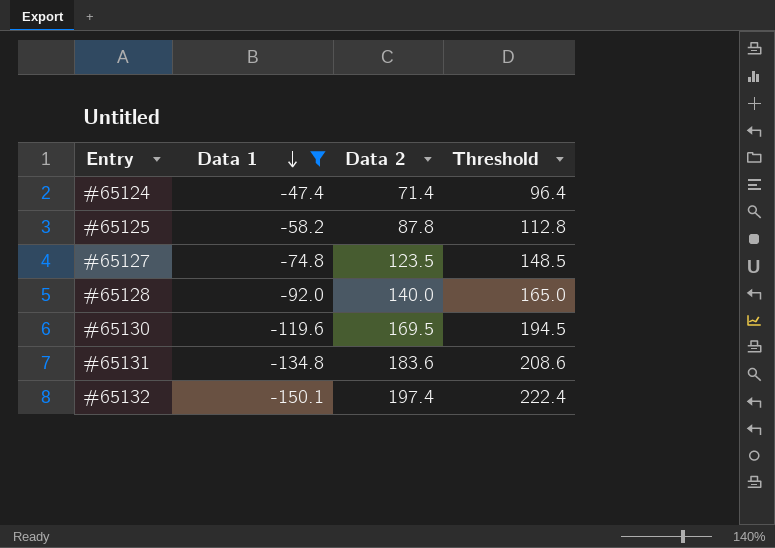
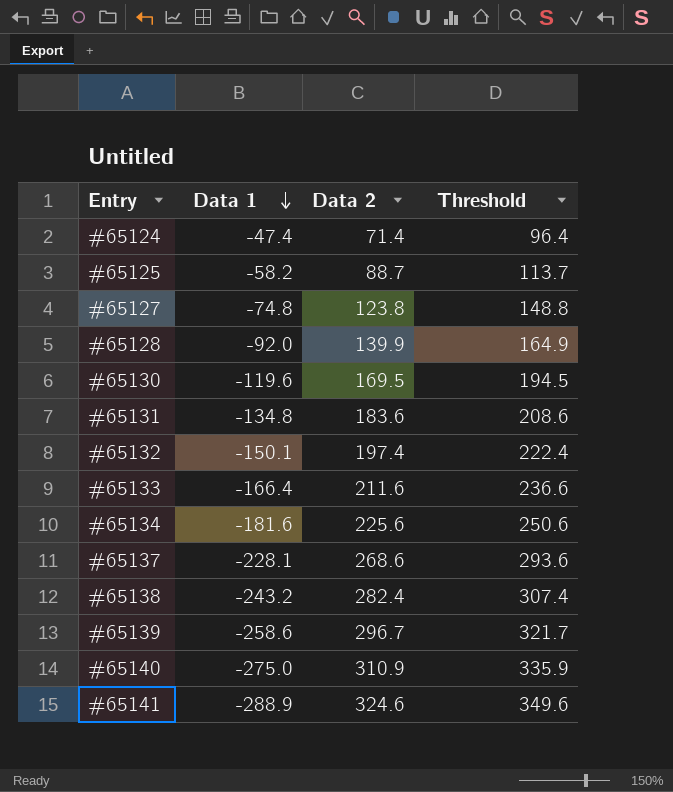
filter: Data 1 >= -150.1 -> none
#65125 | Data 2: 87.8 -> 88.7
#65125 | Threshold: 112.8 -> 113.7
#65127 | Data 2: 123.5 -> 123.8
#65127 | Threshold: 148.5 -> 148.8
#65128 | Data 2: 140.0 -> 139.9
#65128 | Threshold: 165.0 -> 164.9

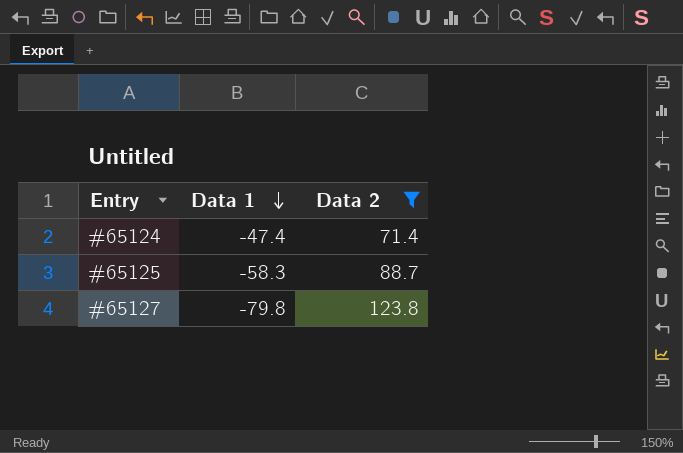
filter: none -> Data 2 <= 123.8
column Threshold | formula: [Data 2] + 25 -> none
#65125 | Data 1: -58.2 -> -58.3
#65127 | Data 1: -74.8 -> -79.8

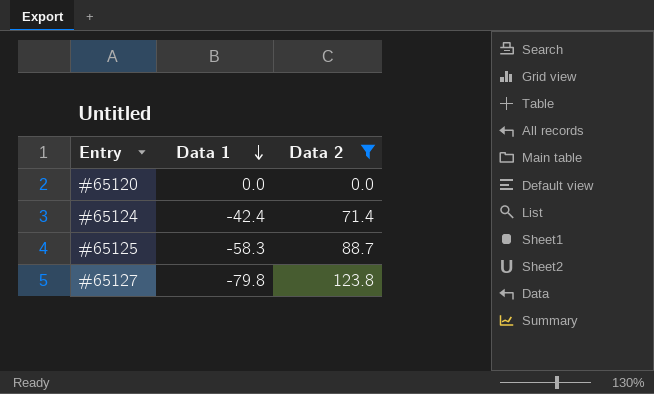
row #65120: none -> 0.0 | 0.0
#65124 | Data 1: -47.4 -> -42.4

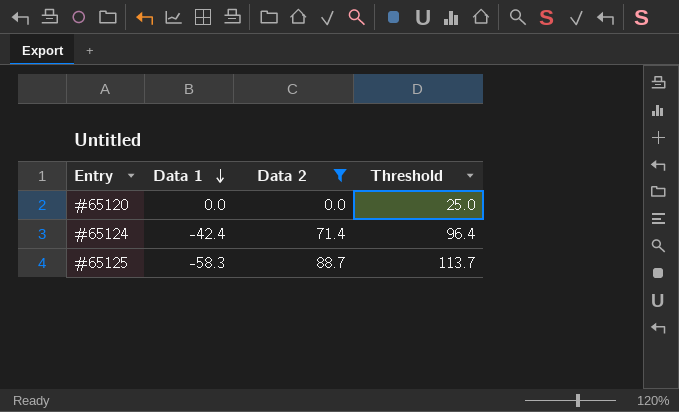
column Threshold | formula: none -> [Data 2] + 25
row #65127: -79.8 | 123.8 -> none

